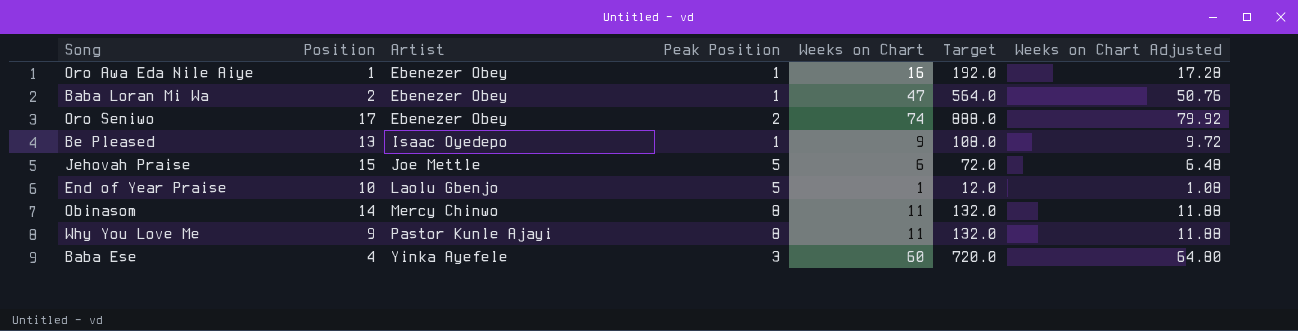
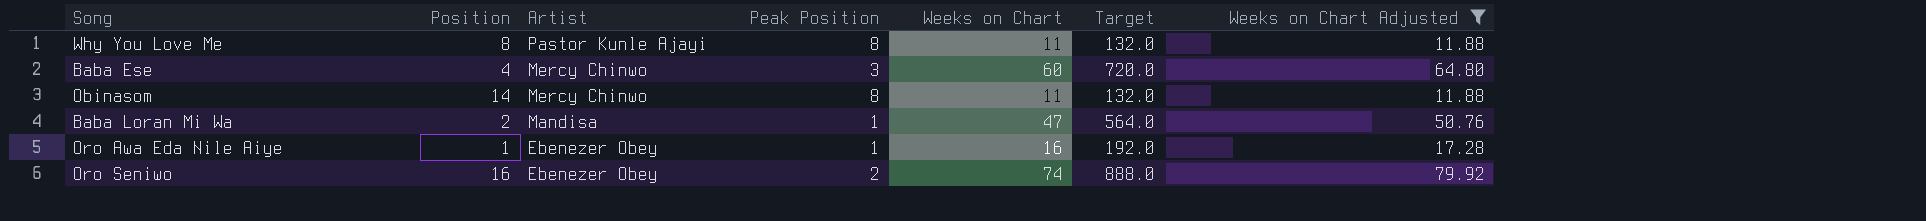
filter: none -> Weeks on Chart Adjusted >= 11.88
row order: Artist ascending -> Artist descending
Why You Love Me | Position: 9 -> 8
Baba Ese | Artist: Yinka Ayefele -> Mercy Chinwo
Baba Loran Mi Wa | Artist: Ebenezer Obey -> Mandisa
Oro Seniwo | Position: 17 -> 16

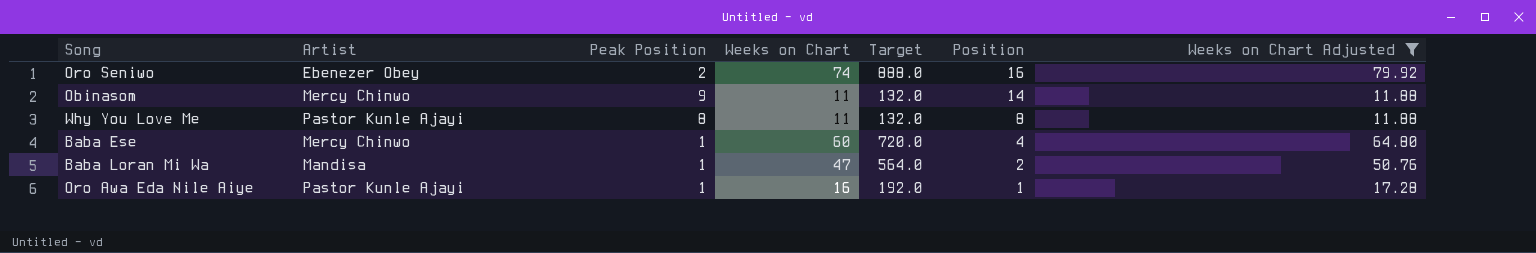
row order: Artist descending -> Position descending
column Position | position: 2 -> 6
Obinasom | Peak Position: 8 -> 9
Baba Ese | Peak Position: 3 -> 1
Oro Awa Eda Nile Aiye | Artist: Ebenezer Obey -> Pastor Kunle Ajayi

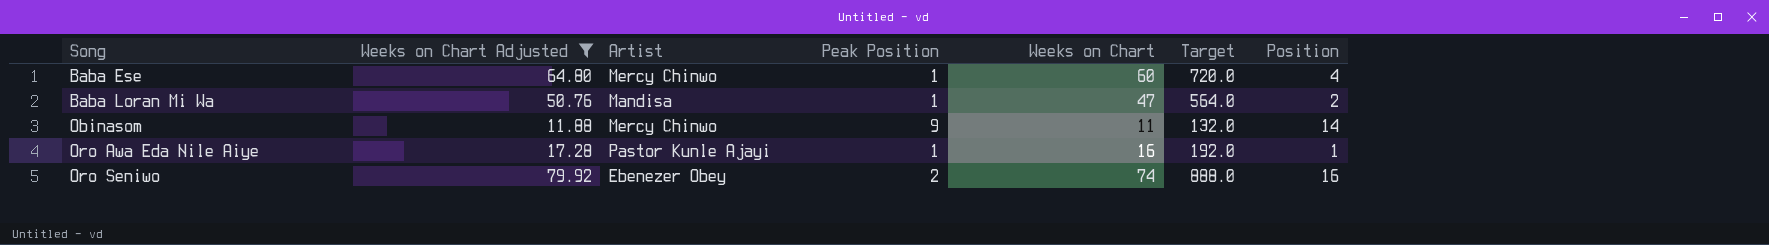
row order: Position descending -> Song ascending
column Weeks on Chart Adjusted | position: 7 -> 2
row Why You Love Me: Pastor Kunle Ajayi | 8 | 11 | 132.0 | 8 | 11.88 -> none

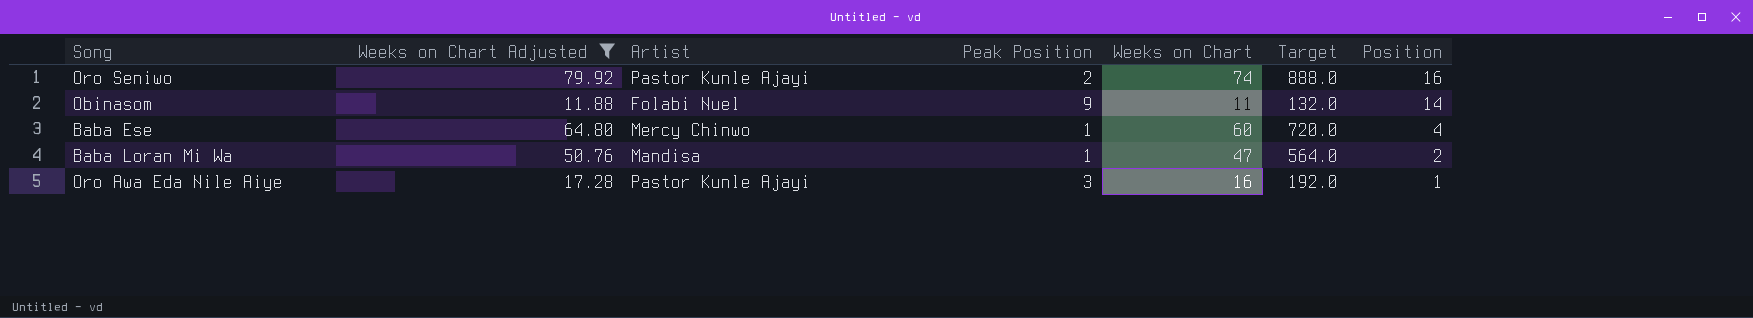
row order: Song ascending -> Position descending
Oro Seniwo | Artist: Ebenezer Obey -> Pastor Kunle Ajayi
Obinasom | Artist: Mercy Chinwo -> Folabi Nuel
Oro Awa Eda Nile Aiye | Peak Position: 1 -> 3

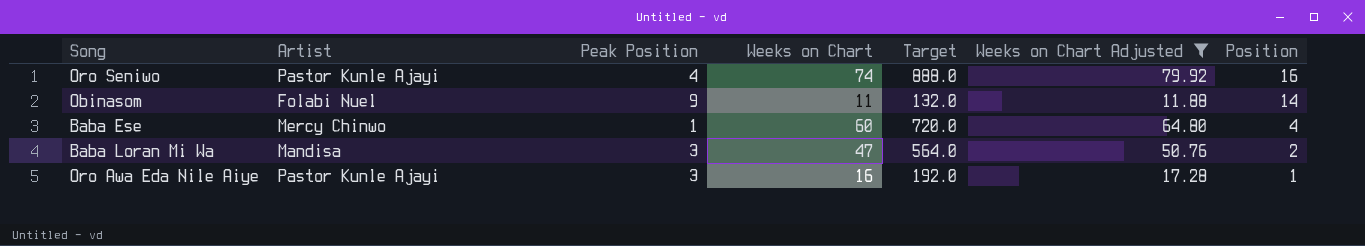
column Weeks on Chart Adjusted | position: 2 -> 6
Oro Seniwo | Peak Position: 2 -> 4
Baba Loran Mi Wa | Peak Position: 1 -> 3

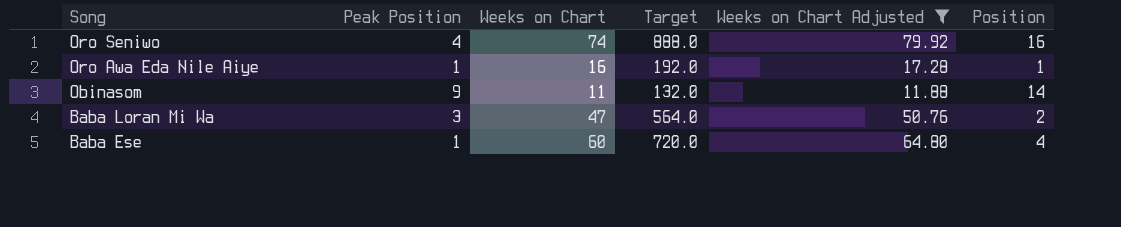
row order: Position descending -> Song descending
column Artist | position: 2 -> none
Oro Awa Eda Nile Aiye | Peak Position: 3 -> 1

